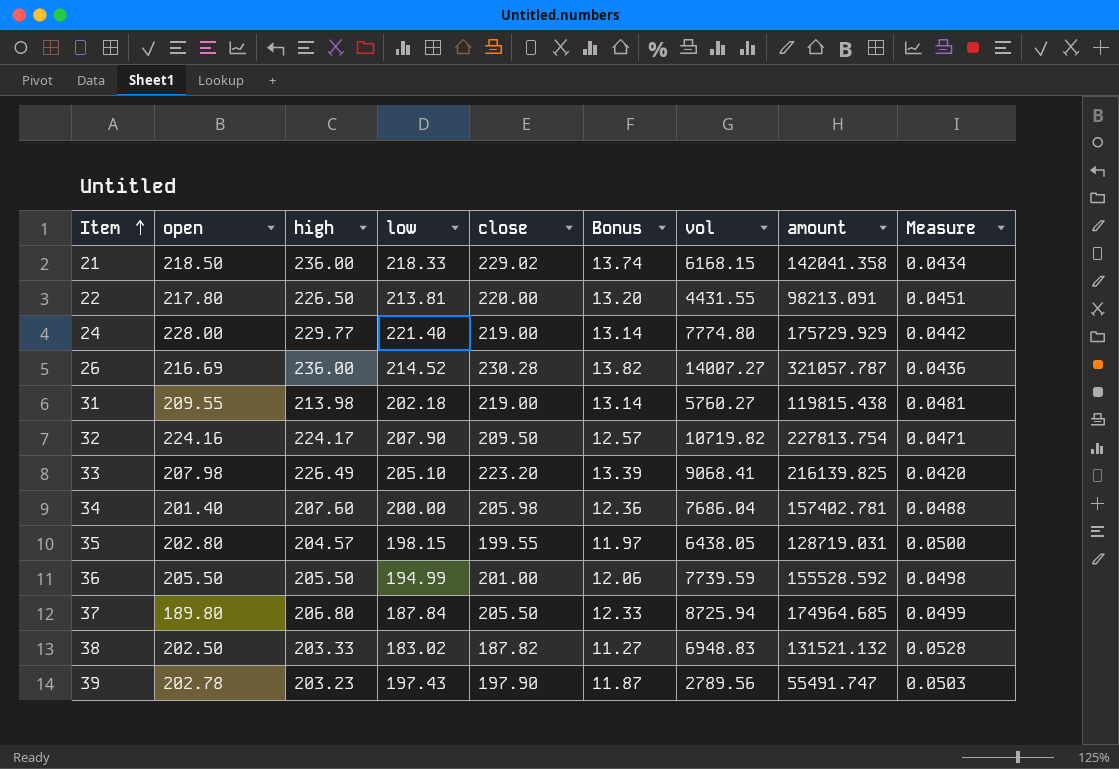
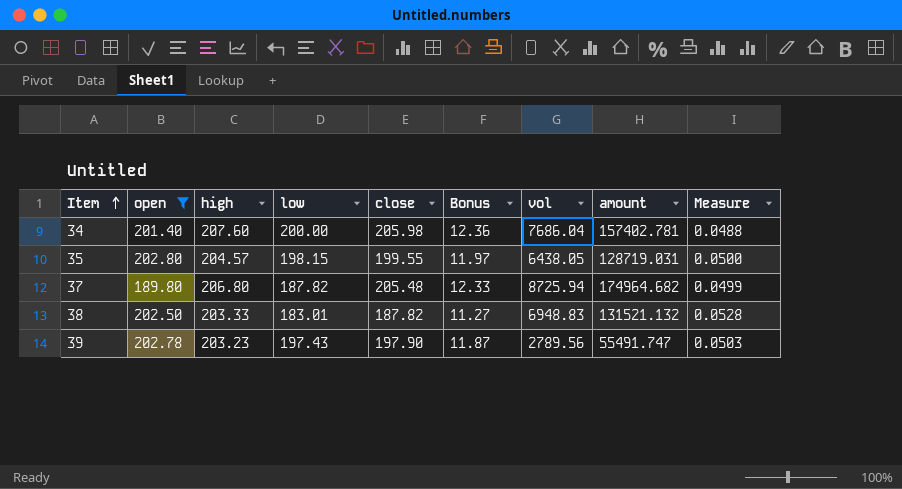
filter: none -> open <= 202.80
37 | low: 187.84 -> 187.82
37 | close: 205.50 -> 205.48
37 | amount: 174964.685 -> 174964.682
38 | low: 183.02 -> 183.01

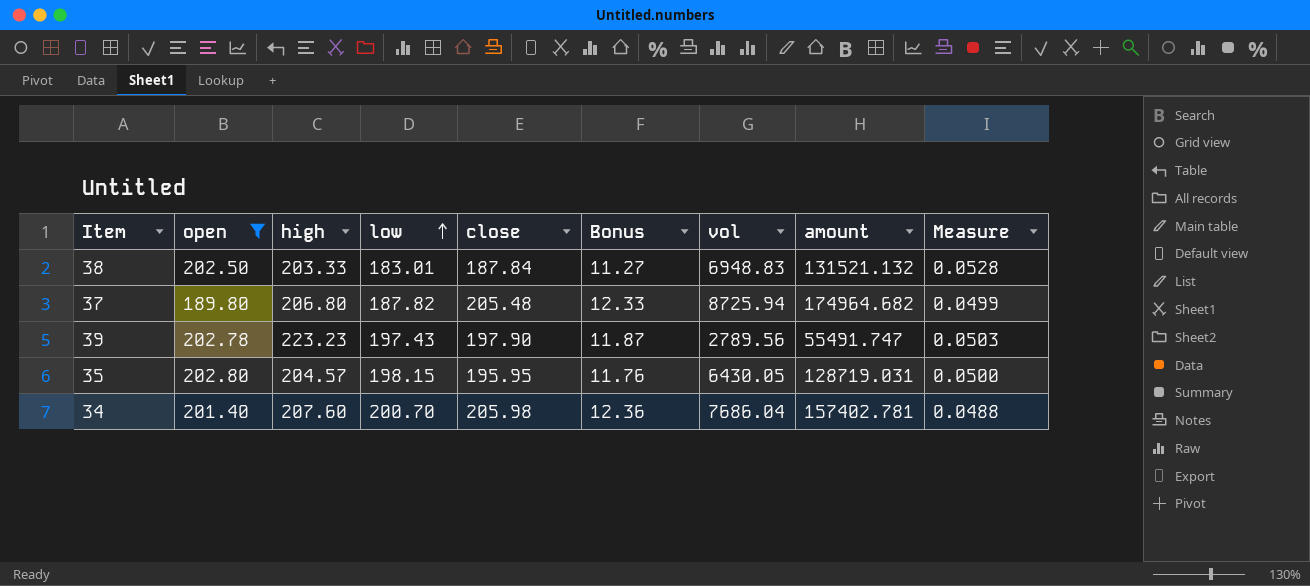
row order: Item ascending -> low ascending
38 | close: 187.82 -> 187.84
39 | high: 203.23 -> 223.23
35 | close: 199.55 -> 195.95
35 | Bonus: 11.97 -> 11.76
35 | vol: 6438.05 -> 6430.05
34 | low: 200.00 -> 200.70

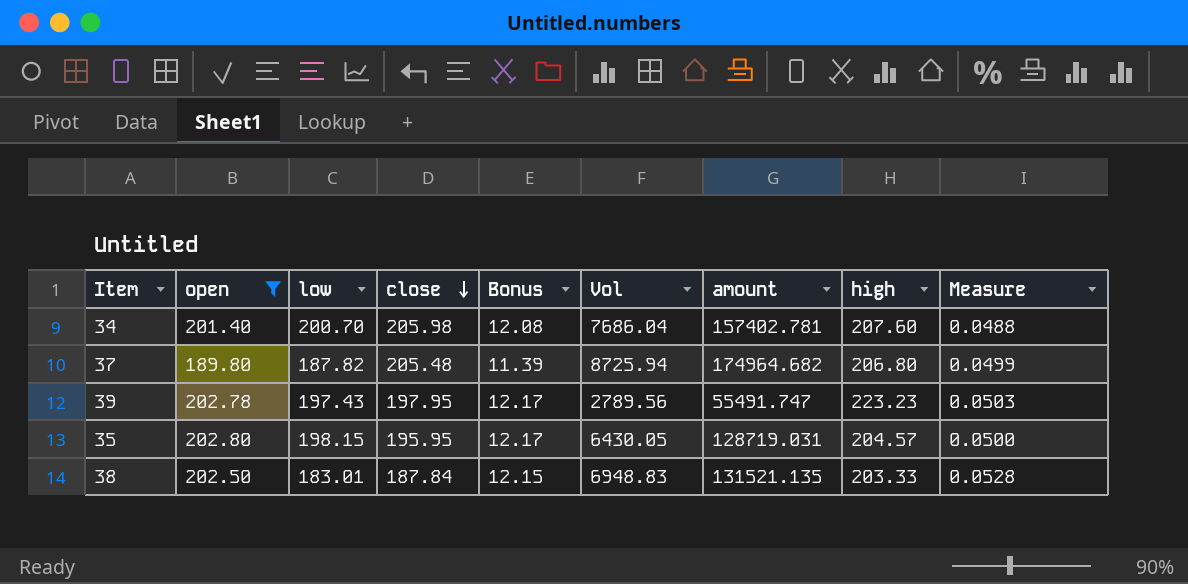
row order: low ascending -> close descending
column Bonus | formula: [close] * 0.06 -> [open] * 0.06
column name: vol -> Vol
column high | position: 3 -> 8
39 | close: 197.90 -> 197.95
38 | amount: 131521.132 -> 131521.135

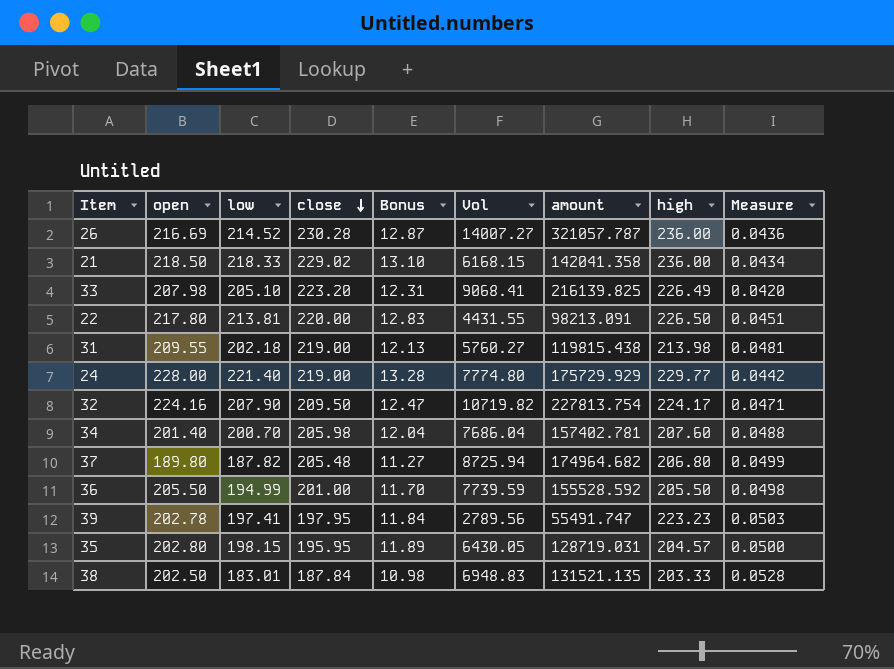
filter: open <= 202.80 -> none
column Bonus | formula: [open] * 0.06 -> [low] * 0.06
39 | low: 197.43 -> 197.41

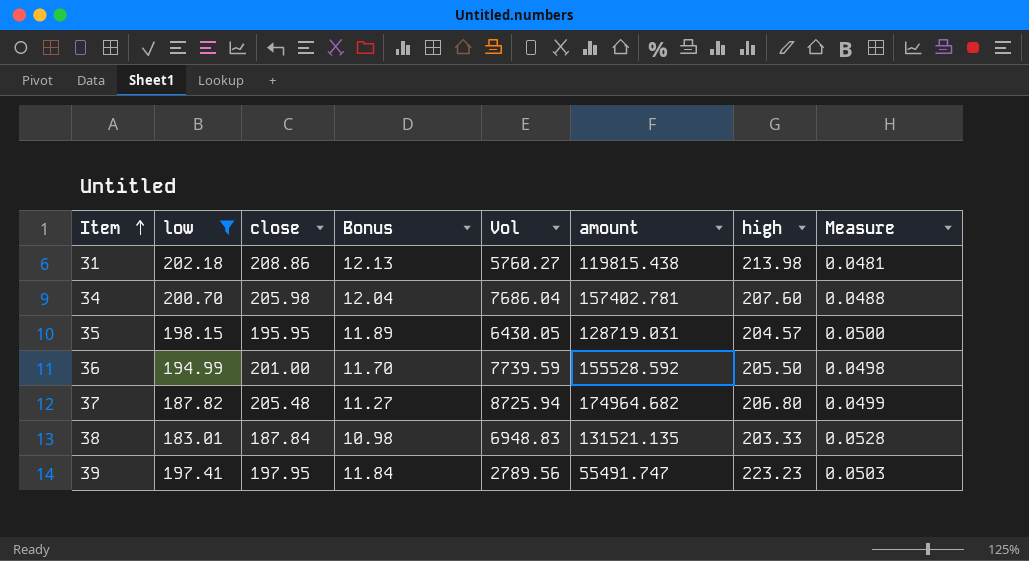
filter: none -> low <= 202.18
row order: close descending -> Item ascending
column open | position: 2 -> none
31 | close: 219.00 -> 208.86

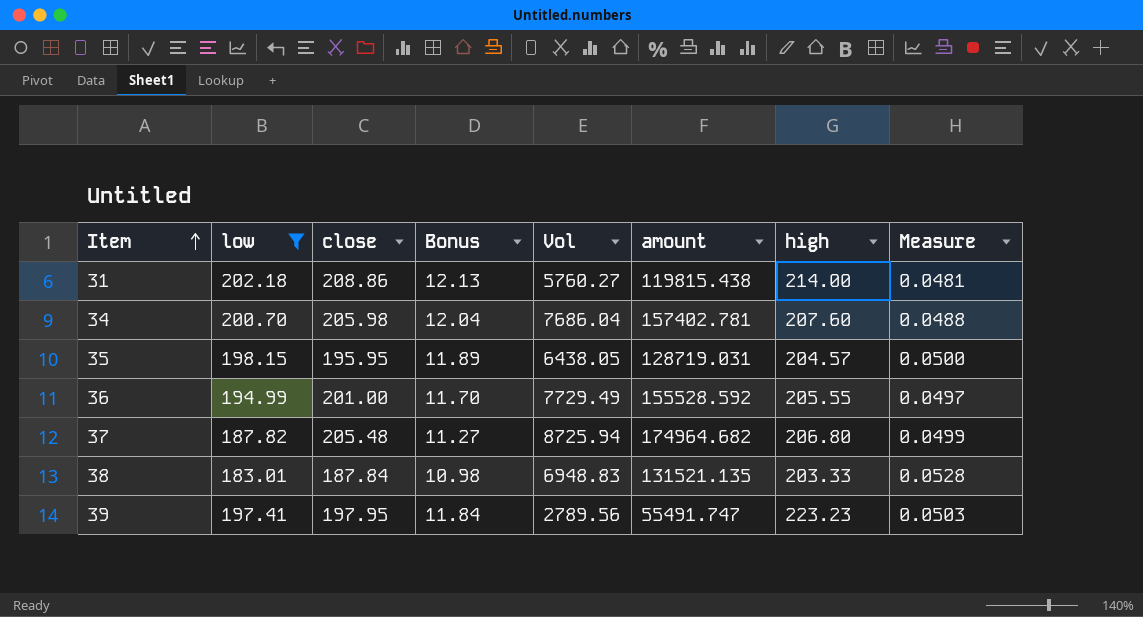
31 | high: 213.98 -> 214.00
35 | Vol: 6430.05 -> 6438.05
36 | Vol: 7739.59 -> 7729.49
36 | high: 205.50 -> 205.55
36 | Measure: 0.0498 -> 0.0497

